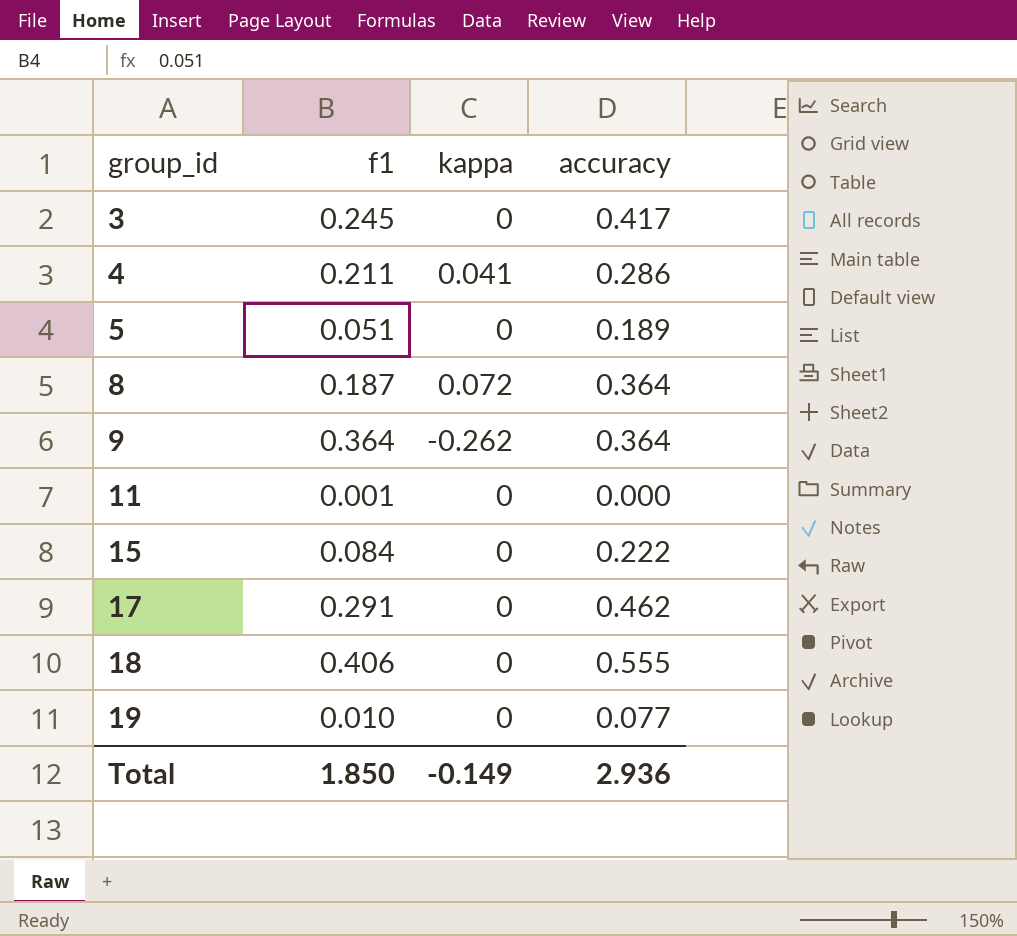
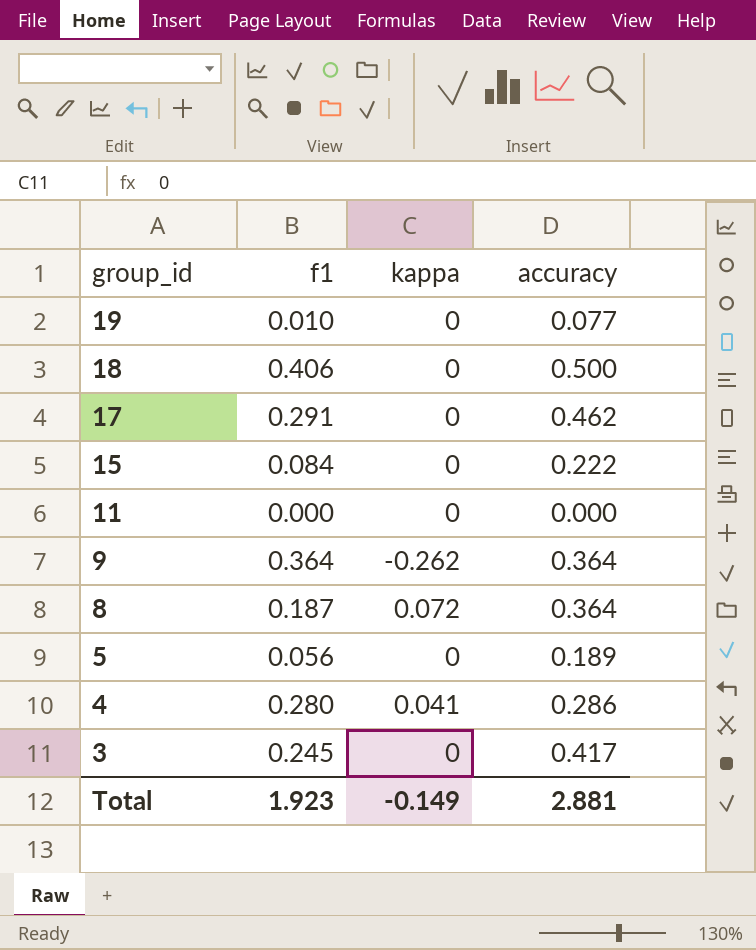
row order: group_id ascending -> group_id descending
18 | accuracy: 0.555 -> 0.500
11 | f1: 0.001 -> 0.000
5 | f1: 0.051 -> 0.056
4 | f1: 0.211 -> 0.280
Total | f1: 1.850 -> 1.923
Total | accuracy: 2.936 -> 2.881

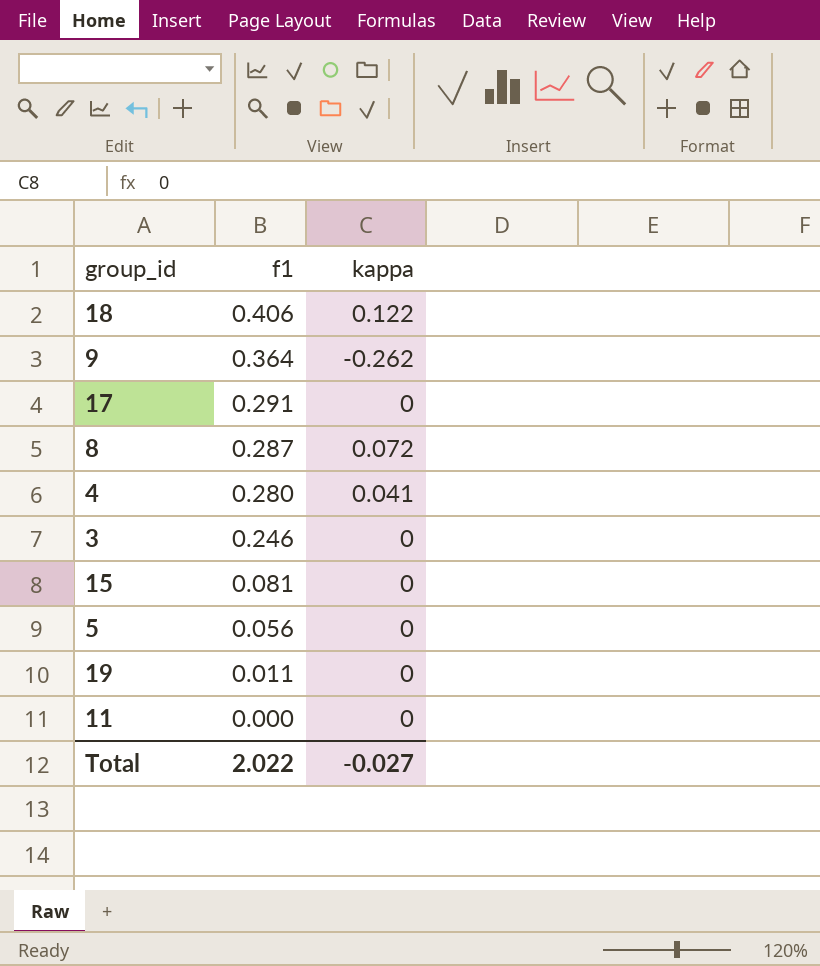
row order: group_id descending -> f1 descending
column accuracy | position: 4 -> none
18 | kappa: 0 -> 0.122
8 | f1: 0.187 -> 0.287
3 | f1: 0.245 -> 0.246
15 | f1: 0.084 -> 0.081
19 | f1: 0.010 -> 0.011
Total | f1: 1.923 -> 2.022
Total | kappa: -0.149 -> -0.027

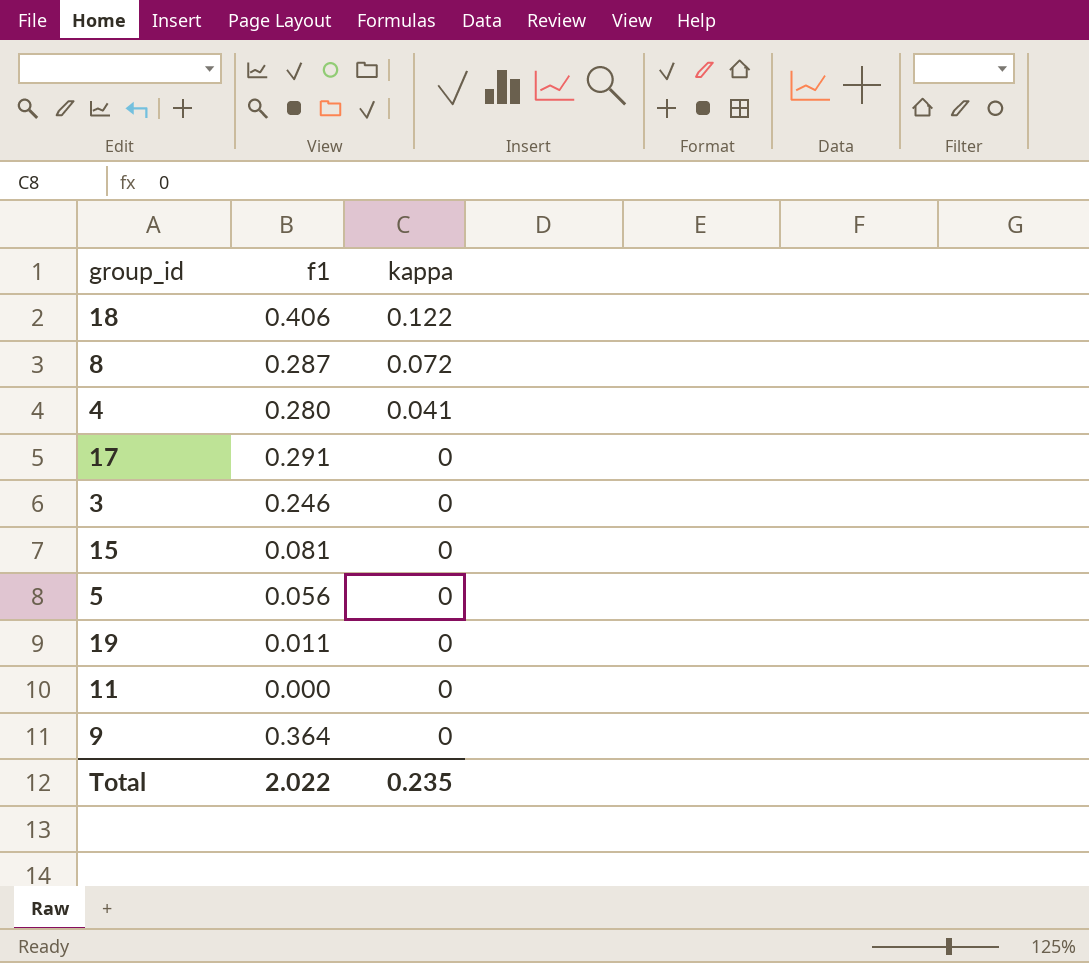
row order: f1 descending -> kappa descending
9 | kappa: -0.262 -> 0
Total | kappa: -0.027 -> 0.235

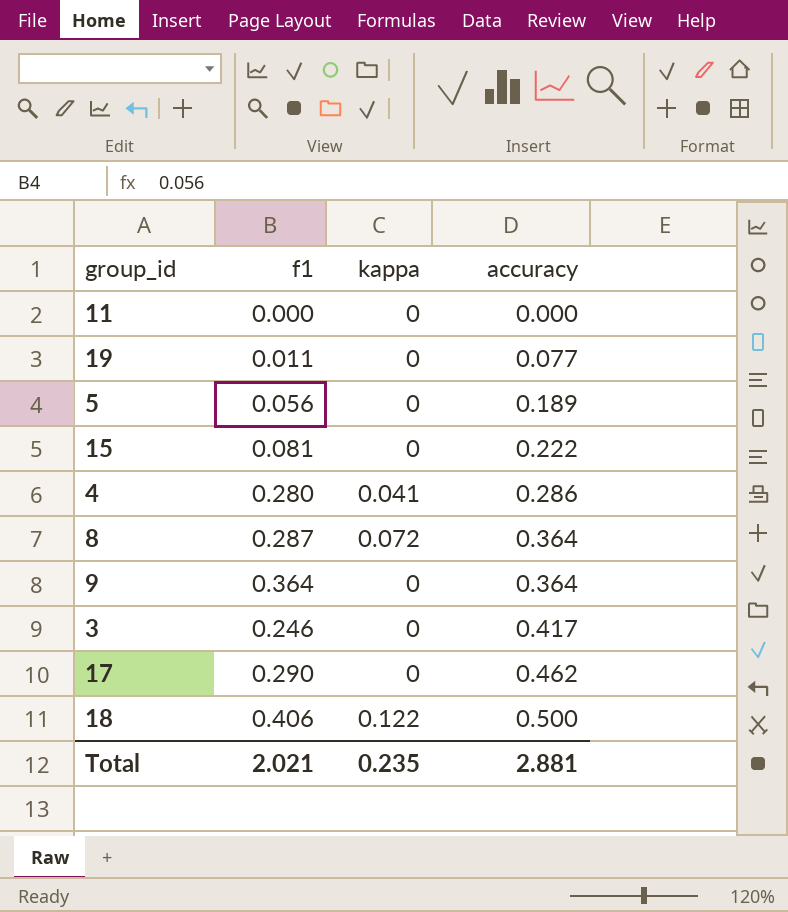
row order: kappa descending -> accuracy ascending
column accuracy | position: none -> 4
17 | f1: 0.291 -> 0.290
Total | f1: 2.022 -> 2.021

